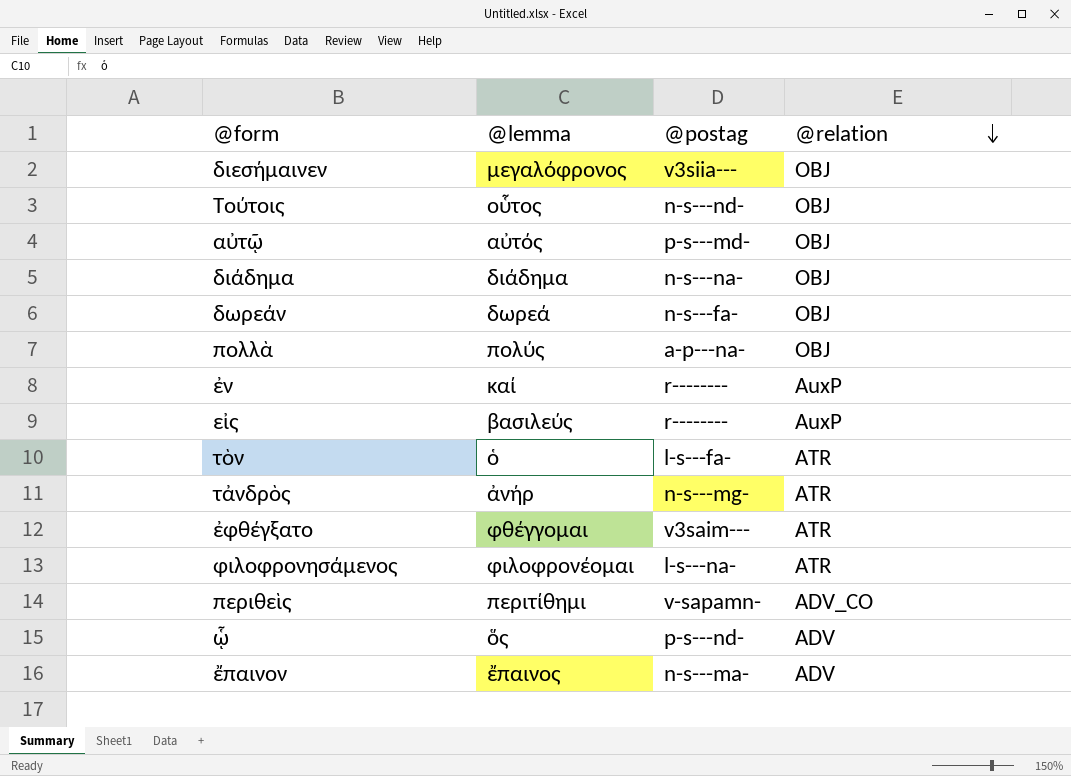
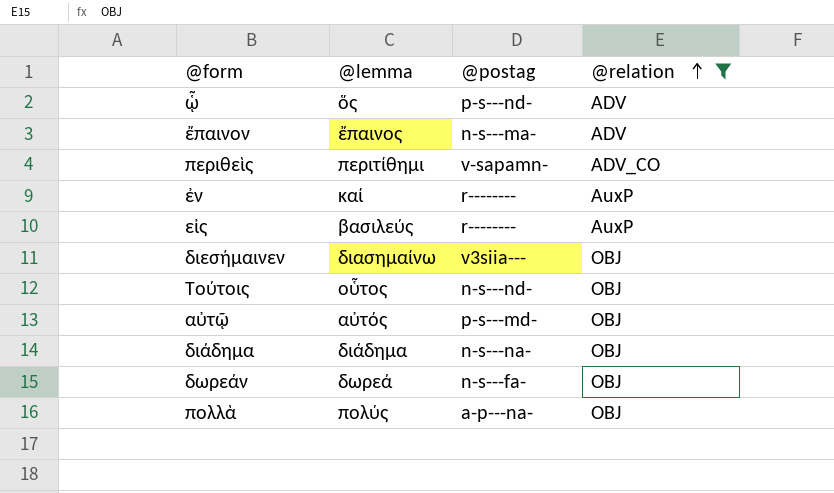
filter: none -> @relation != ATR
row order: @relation descending -> @relation ascending
διεσήμαινεν | @lemma: μεγαλόφρονος -> διασημαίνω

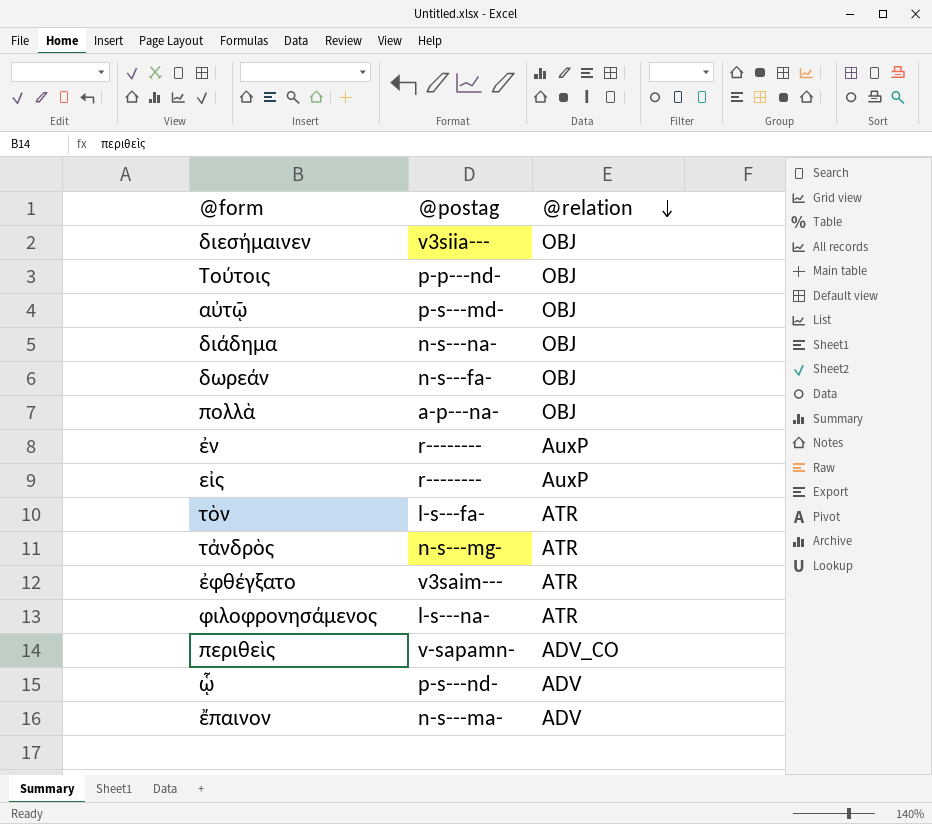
filter: @relation != ATR -> none
row order: @relation ascending -> @relation descending
column @lemma | position: 2 -> none
Τούτοις | @postag: n-s---nd- -> p-p---nd-

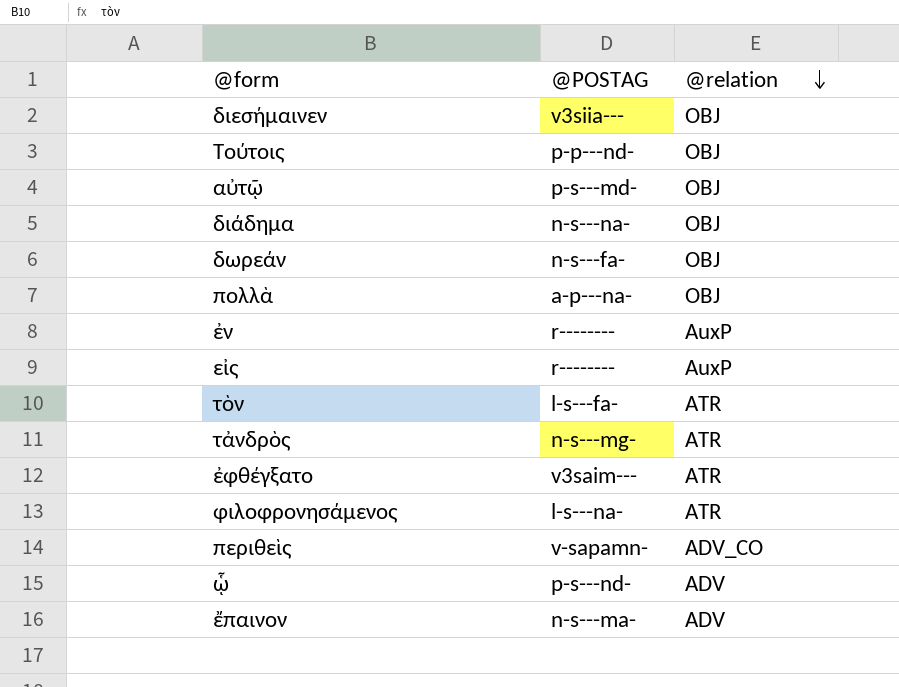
column name: @postag -> @POSTAG

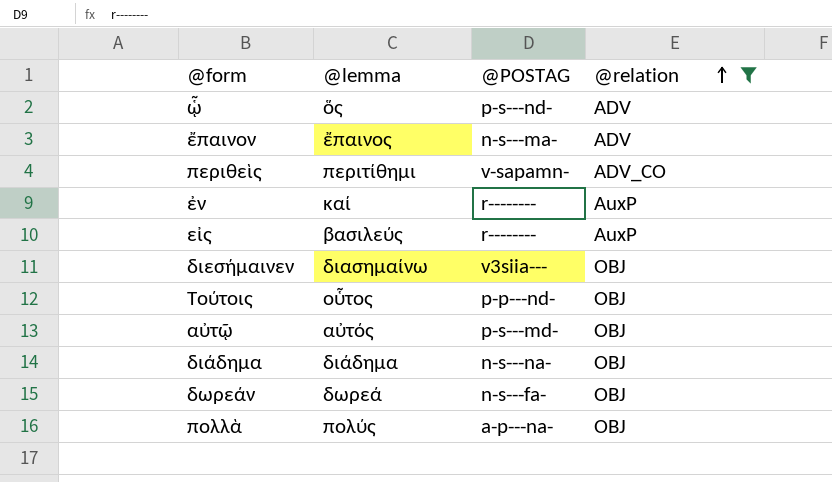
filter: none -> @relation != ATR
row order: @relation descending -> @relation ascending
column @lemma | position: none -> 2

